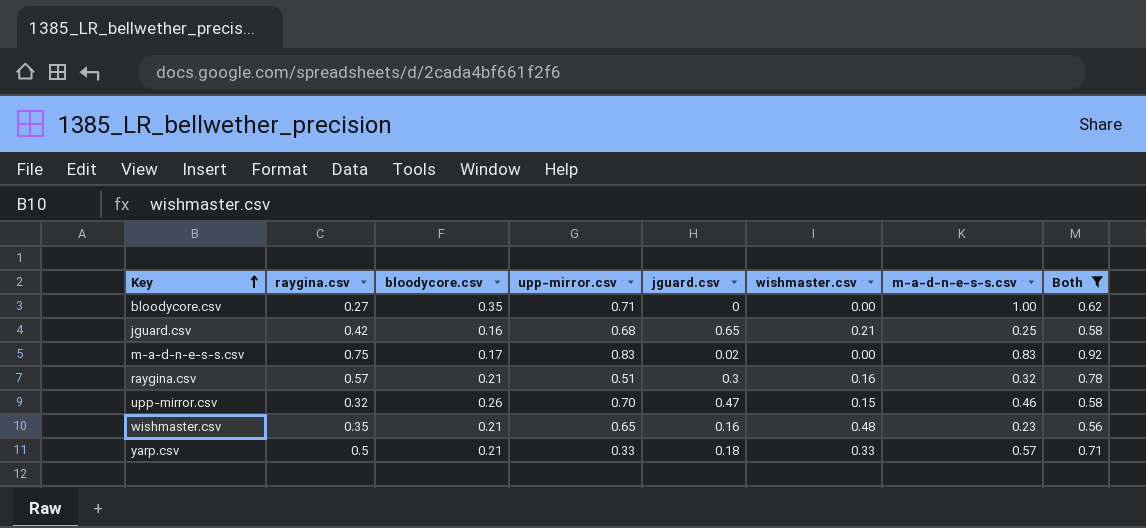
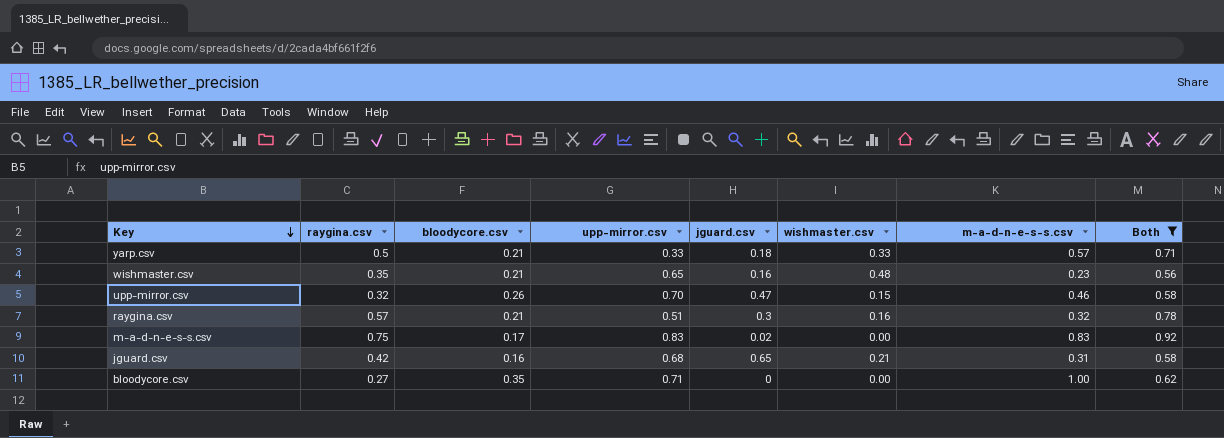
row order: Key ascending -> Key descending
jguard.csv | m-a-d-n-e-s-s.csv: 0.25 -> 0.31

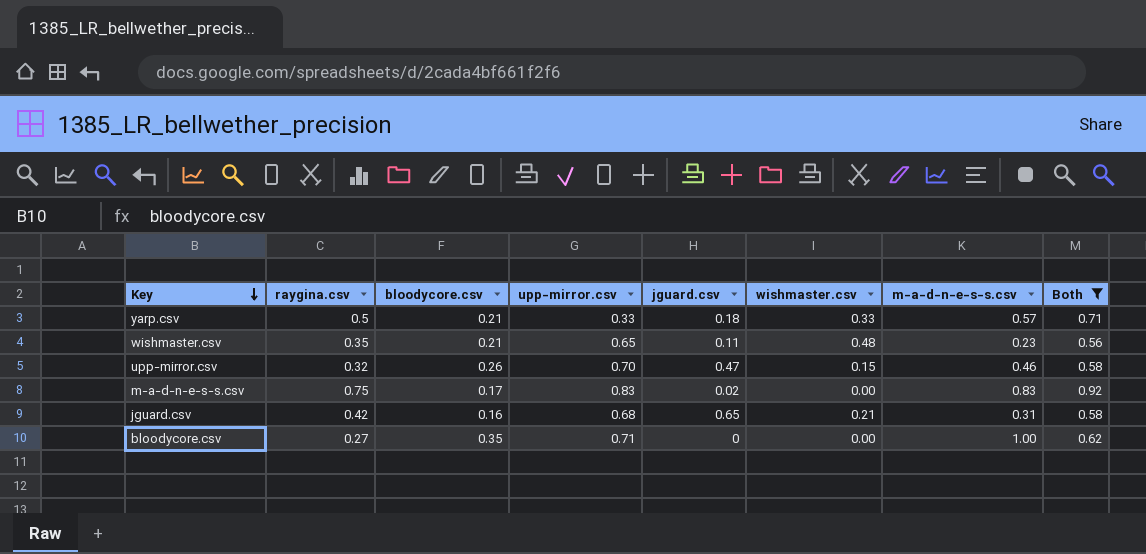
row raygina.csv: 0.57 | 0.21 | 0.51 | 0.3 | 0.16 | 0.32 | 0.78 -> none
wishmaster.csv | jguard.csv: 0.16 -> 0.11

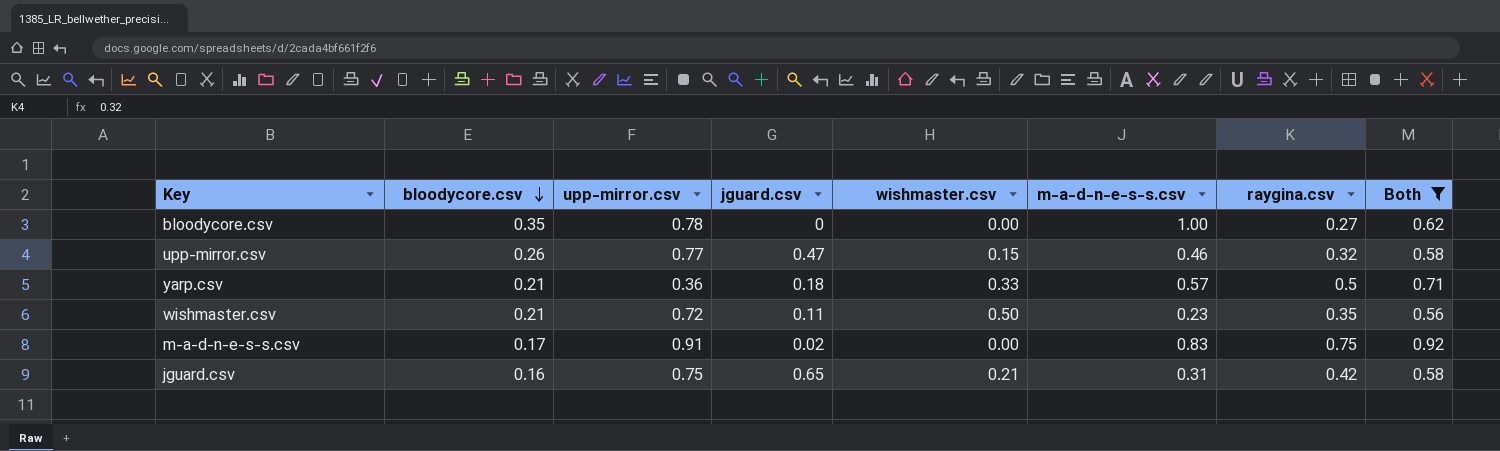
row order: Key descending -> bloodycore.csv descending
column raygina.csv | position: 2 -> 7
bloodycore.csv | upp-mirror.csv: 0.71 -> 0.78
upp-mirror.csv | upp-mirror.csv: 0.70 -> 0.77
yarp.csv | upp-mirror.csv: 0.33 -> 0.36
wishmaster.csv | upp-mirror.csv: 0.65 -> 0.72
wishmaster.csv | wishmaster.csv: 0.48 -> 0.50
m-a-d-n-e-s-s.csv | upp-mirror.csv: 0.83 -> 0.91
jguard.csv | upp-mirror.csv: 0.68 -> 0.75

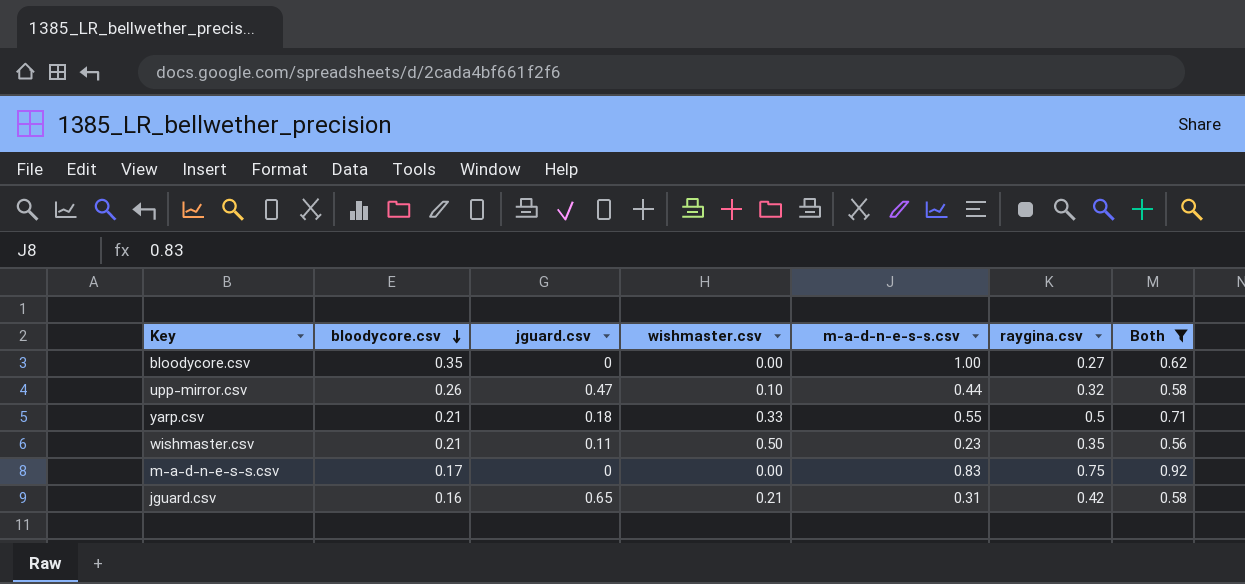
column upp-mirror.csv | position: 3 -> none
upp-mirror.csv | wishmaster.csv: 0.15 -> 0.10
upp-mirror.csv | m-a-d-n-e-s-s.csv: 0.46 -> 0.44
yarp.csv | m-a-d-n-e-s-s.csv: 0.57 -> 0.55
m-a-d-n-e-s-s.csv | jguard.csv: 0.02 -> 0

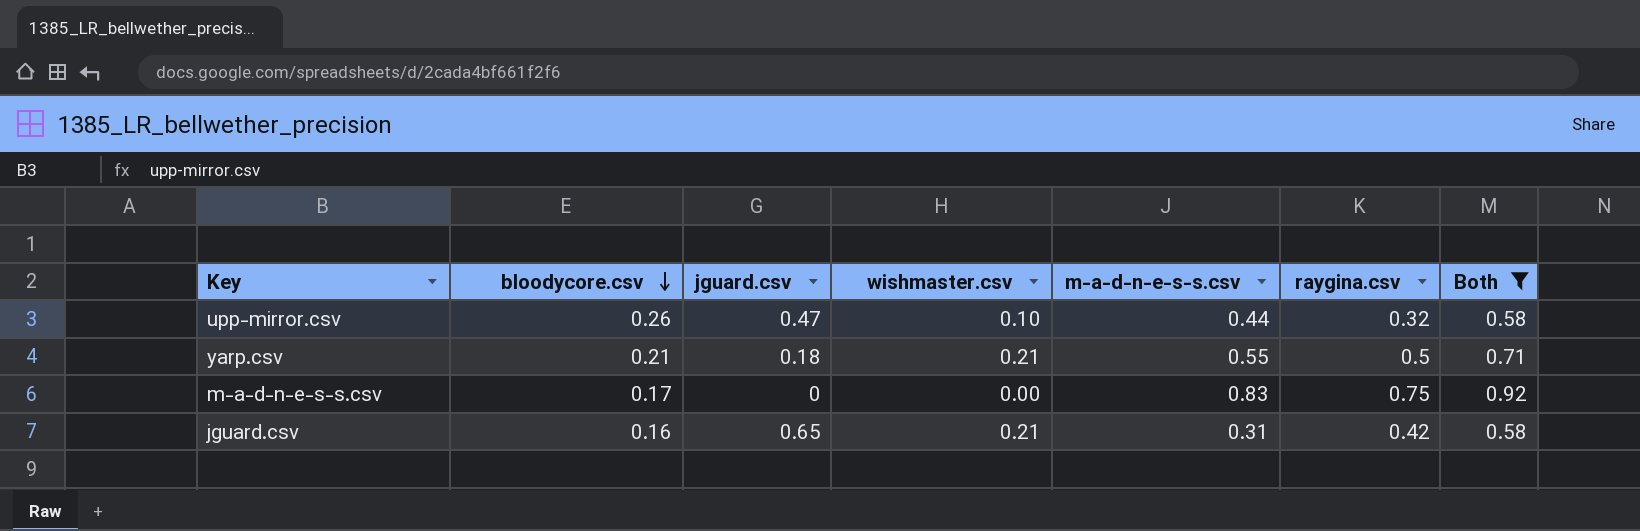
row bloodycore.csv: 0.35 | 0 | 0.00 | 1.00 | 0.27 | 0.62 -> none
row wishmaster.csv: 0.21 | 0.11 | 0.50 | 0.23 | 0.35 | 0.56 -> none
yarp.csv | wishmaster.csv: 0.33 -> 0.21

